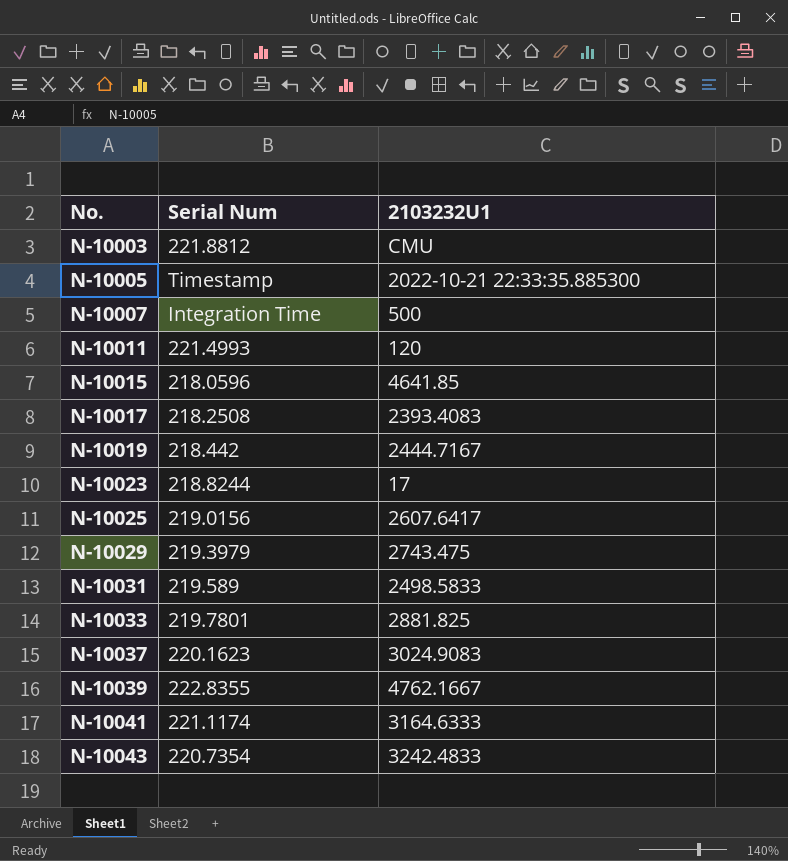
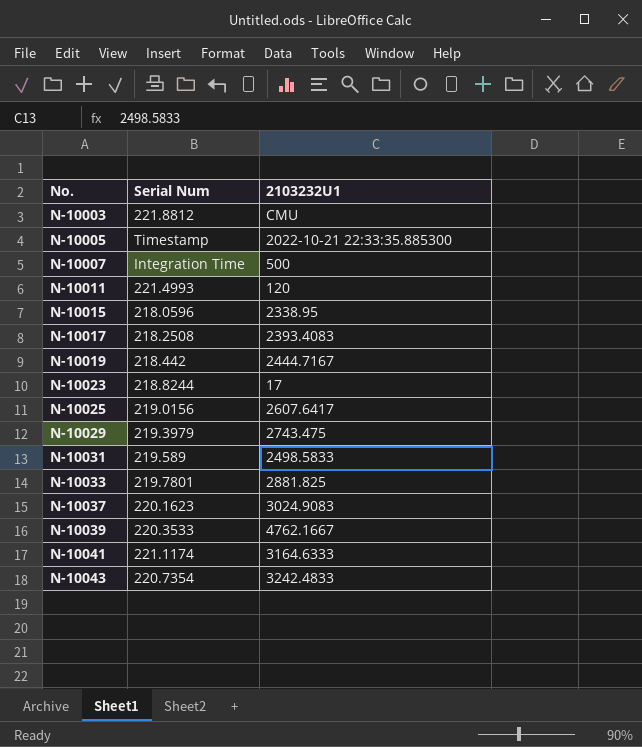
N-10015 | 2103232U1: 4641.85 -> 2338.95
N-10039 | Serial Num: 222.8355 -> 220.3533

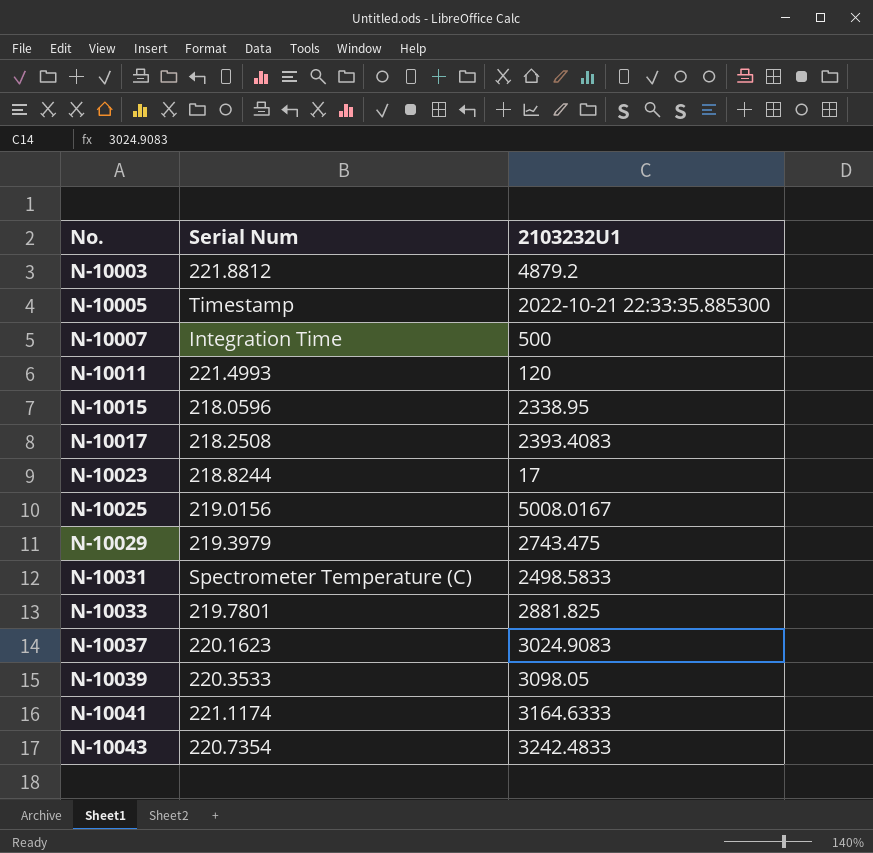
row N-10019: 218.442 | 2444.7167 -> none
N-10003 | 2103232U1: CMU -> 4879.2
N-10025 | 2103232U1: 2607.6417 -> 5008.0167
N-10031 | Serial Num: 219.589 -> Spectrometer Temperature (C)
N-10039 | 2103232U1: 4762.1667 -> 3098.05

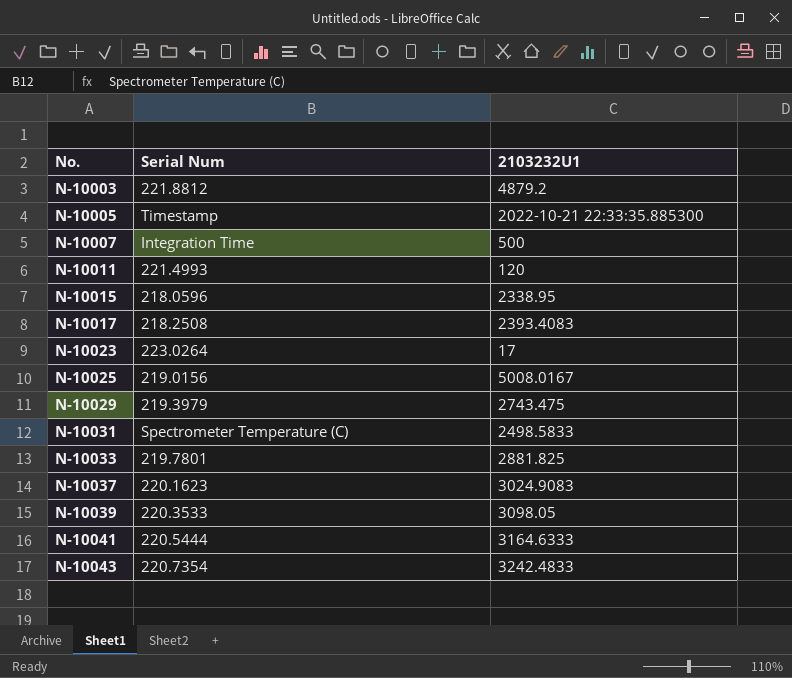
N-10023 | Serial Num: 218.8244 -> 223.0264
N-10041 | Serial Num: 221.1174 -> 220.5444

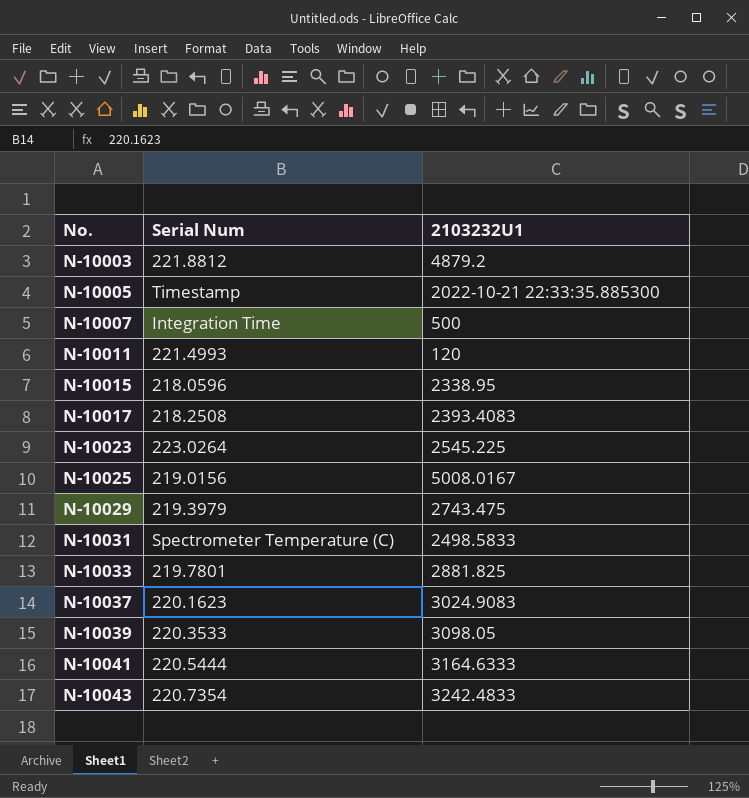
N-10023 | 2103232U1: 17 -> 2545.225

